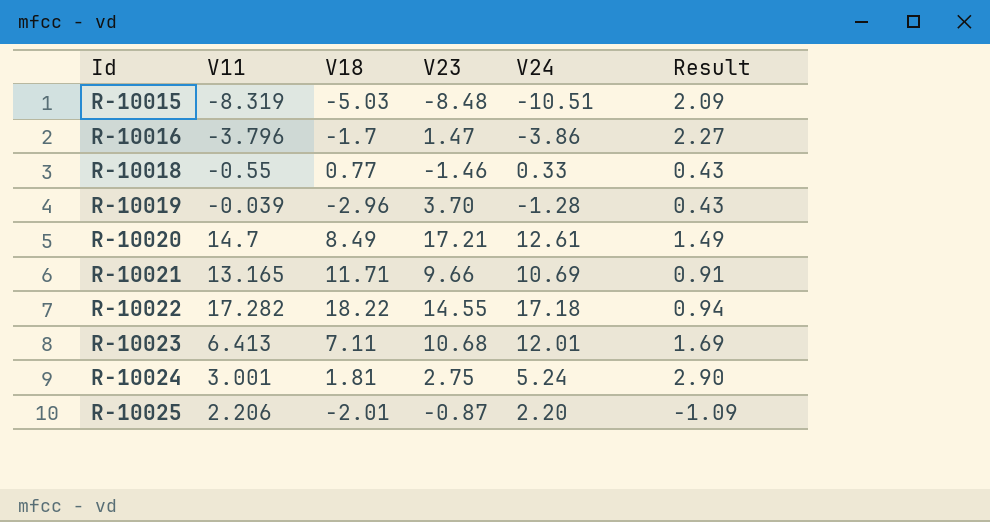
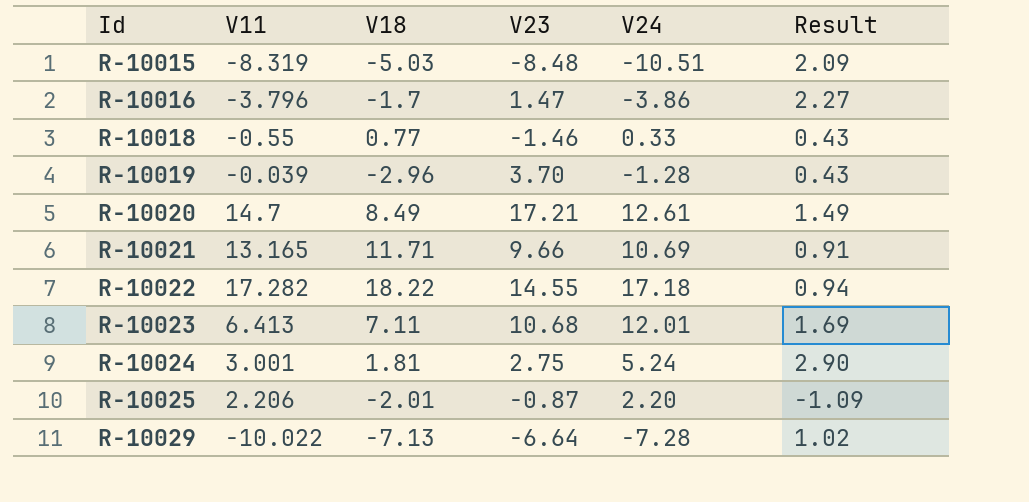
row R-10029: none -> -10.022 | -7.13 | -6.64 | -7.28 | 1.02

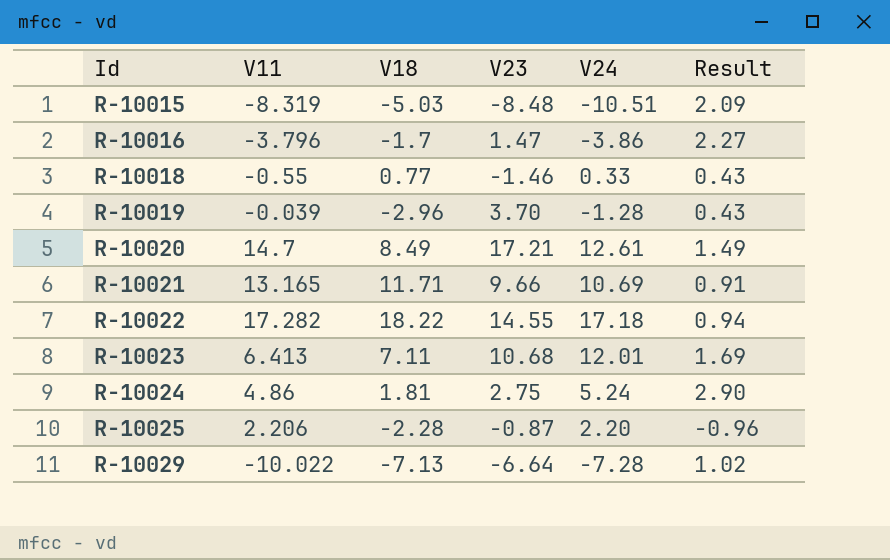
R-10024 | V11: 3.001 -> 4.86
R-10025 | V18: -2.01 -> -2.28
R-10025 | Result: -1.09 -> -0.96

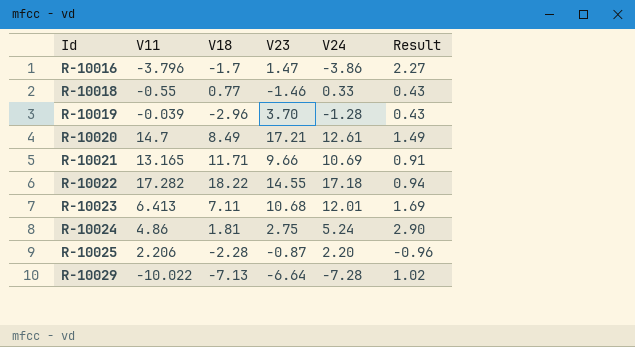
row R-10015: -8.319 | -5.03 | -8.48 | -10.51 | 2.09 -> none

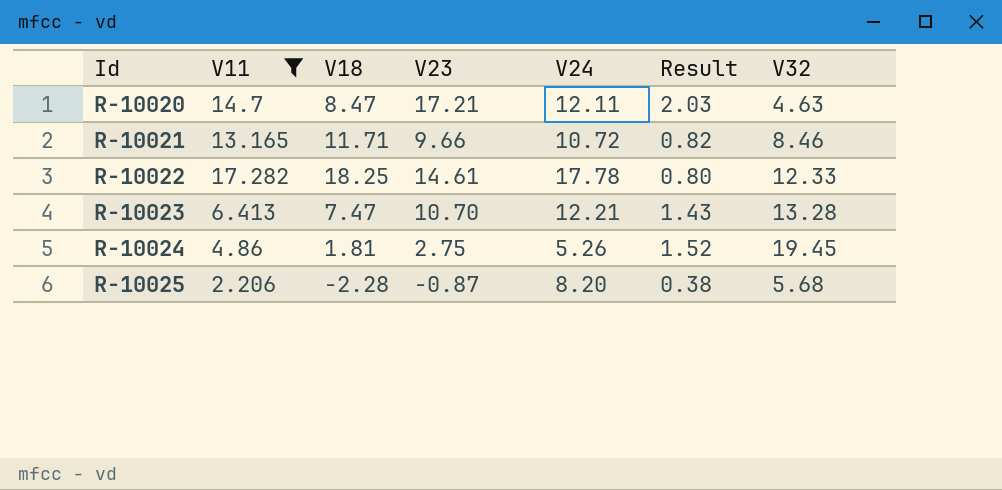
filter: none -> V11 >= 2.206
column Result | formula: [V24] / [V18] -> [V23] / [V18]
column V32 | position: none -> 7
R-10020 | V18: 8.49 -> 8.47
R-10020 | V24: 12.61 -> 12.11
R-10021 | V24: 10.69 -> 10.72
R-10022 | V18: 18.22 -> 18.25
R-10022 | V23: 14.55 -> 14.61
R-10022 | V24: 17.18 -> 17.78
R-10023 | V18: 7.11 -> 7.47
R-10023 | V23: 10.68 -> 10.70
R-10023 | V24: 12.01 -> 12.21
R-10024 | V24: 5.24 -> 5.26
R-10025 | V24: 2.20 -> 8.20

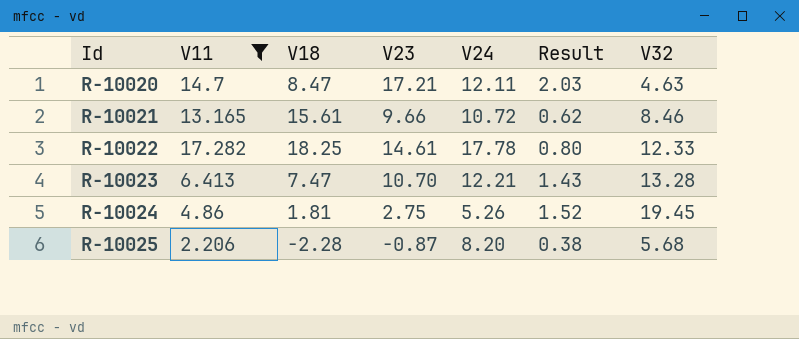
R-10021 | V18: 11.71 -> 15.61
R-10021 | Result: 0.82 -> 0.62

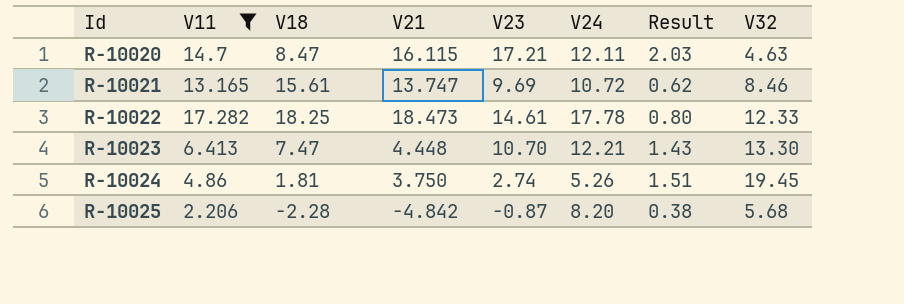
column V21 | position: none -> 4
R-10021 | V23: 9.66 -> 9.69
R-10023 | V32: 13.28 -> 13.30
R-10024 | V23: 2.75 -> 2.74
R-10024 | Result: 1.52 -> 1.51

